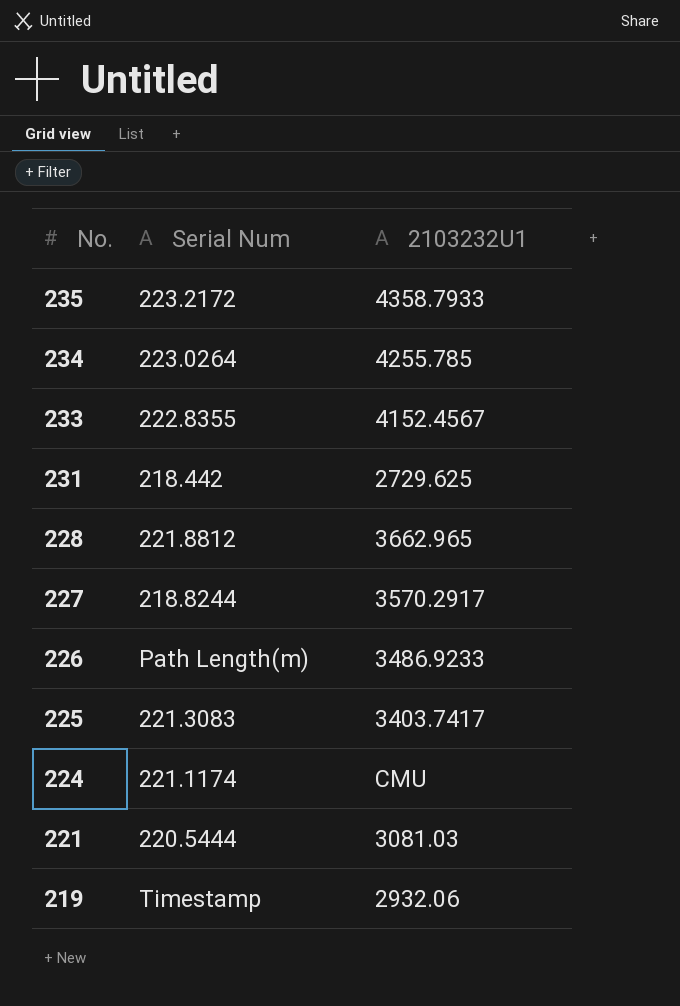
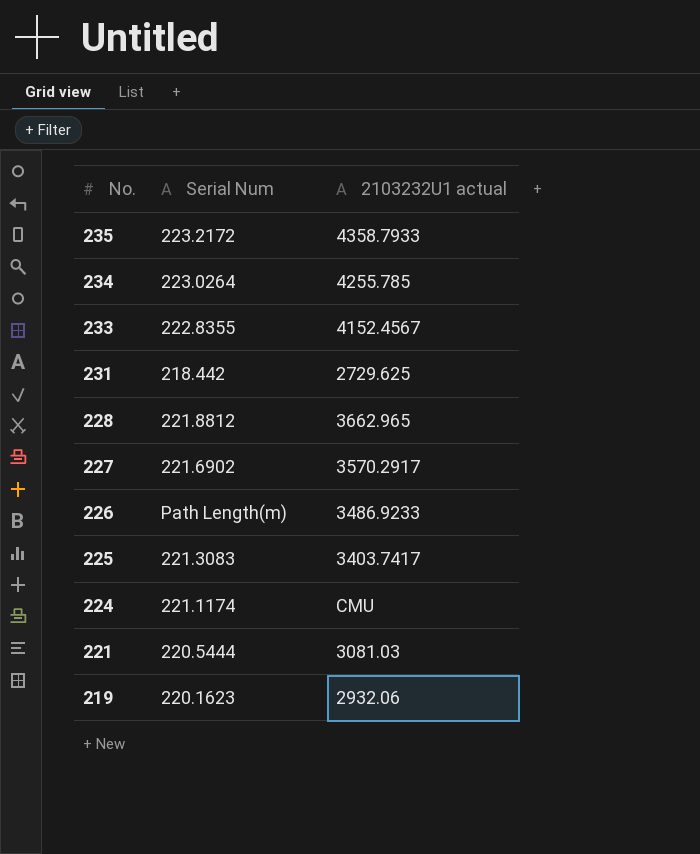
column name: 2103232U1 -> 2103232U1 actual
227 | Serial Num: 218.8244 -> 221.6902
219 | Serial Num: Timestamp -> 220.1623

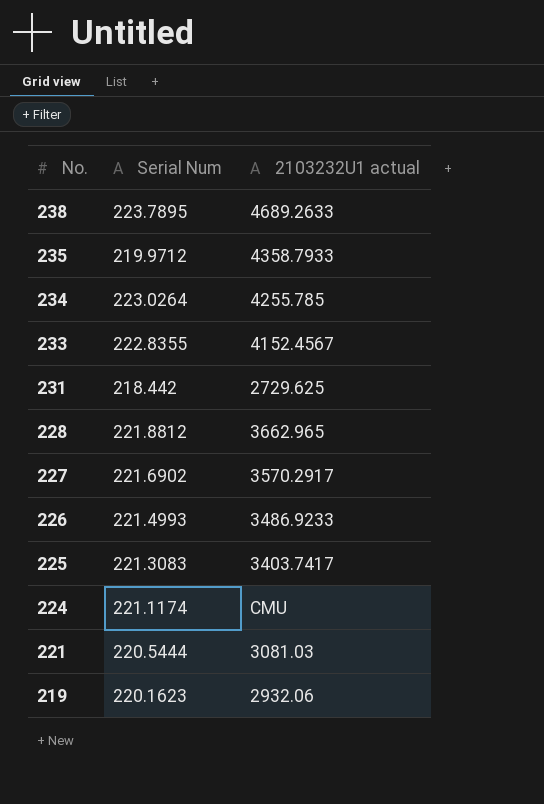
row 238: none -> 223.7895 | 4689.2633
235 | Serial Num: 223.2172 -> 219.9712
226 | Serial Num: Path Length(m) -> 221.4993

